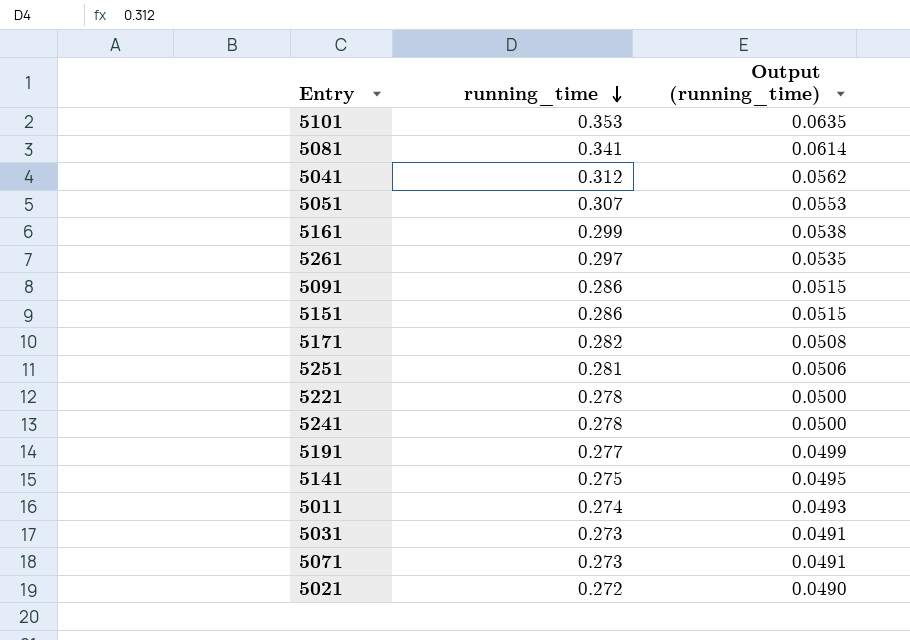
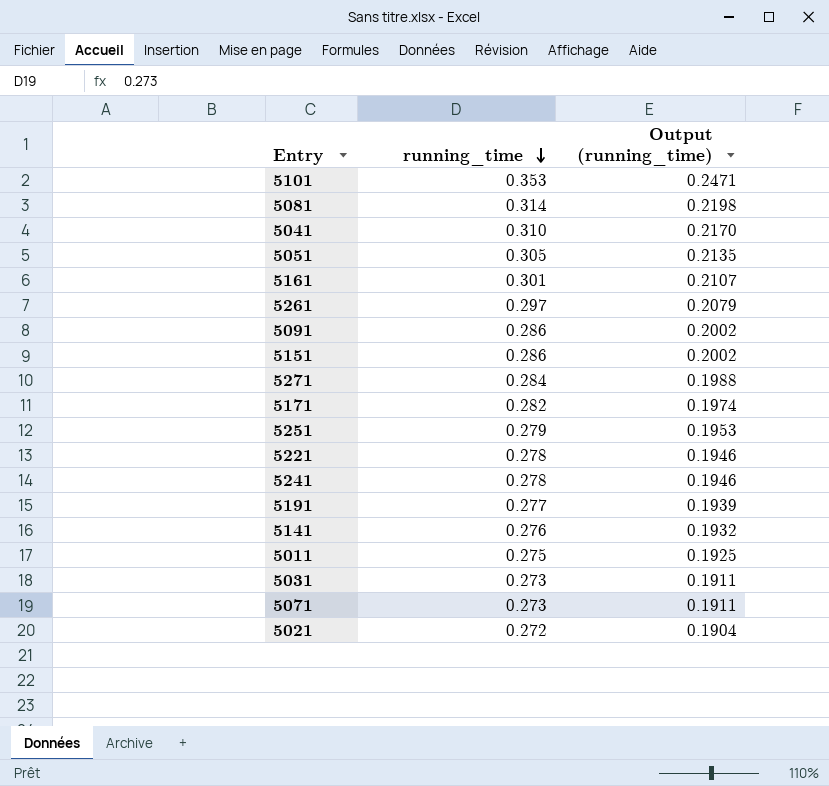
column Output (running_time) | formula: [running_time] * 0.18 -> [running_time] * 0.7
5081 | running_time: 0.341 -> 0.314
5041 | running_time: 0.312 -> 0.310
5051 | running_time: 0.307 -> 0.305
5161 | running_time: 0.299 -> 0.301
row 5271: none -> 0.284 | 0.1988
5251 | running_time: 0.281 -> 0.279
5141 | running_time: 0.275 -> 0.276
5011 | running_time: 0.274 -> 0.275

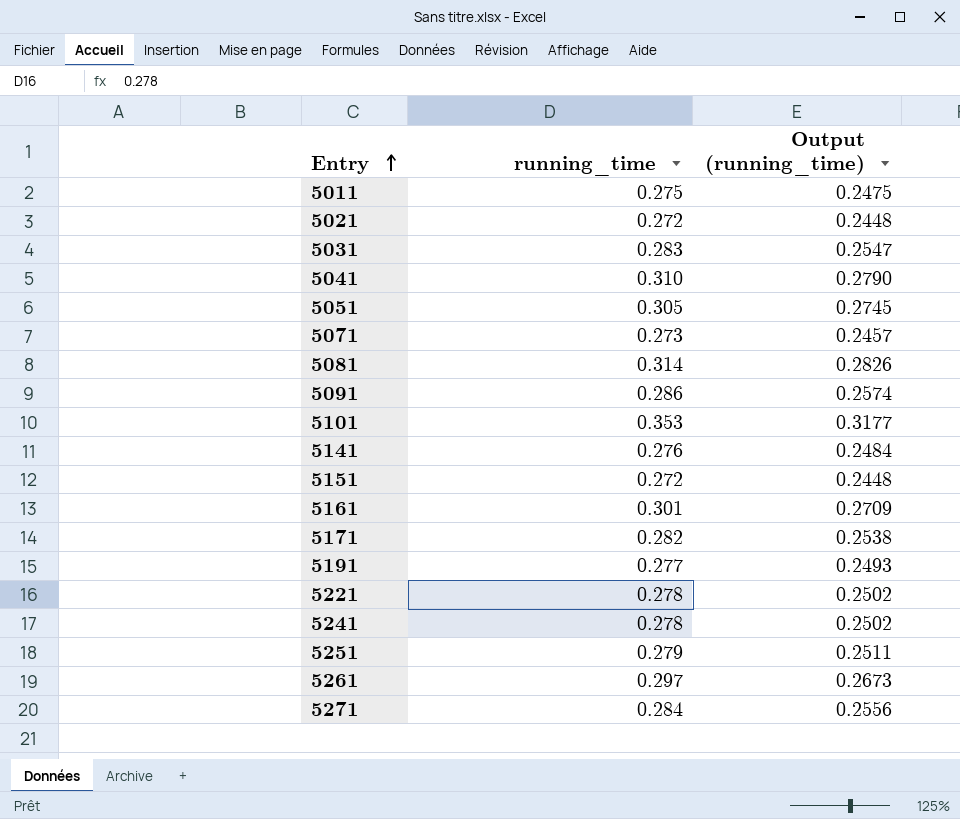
row order: running_time descending -> Entry ascending
column Output (running_time) | formula: [running_time] * 0.7 -> [running_time] * 0.9
5031 | running_time: 0.273 -> 0.283
5151 | running_time: 0.286 -> 0.272

